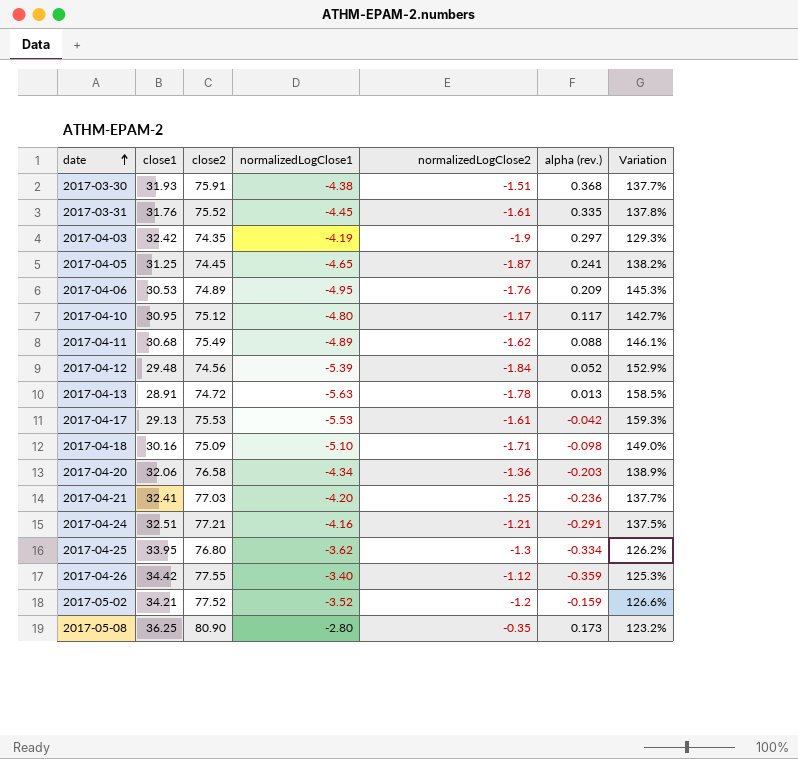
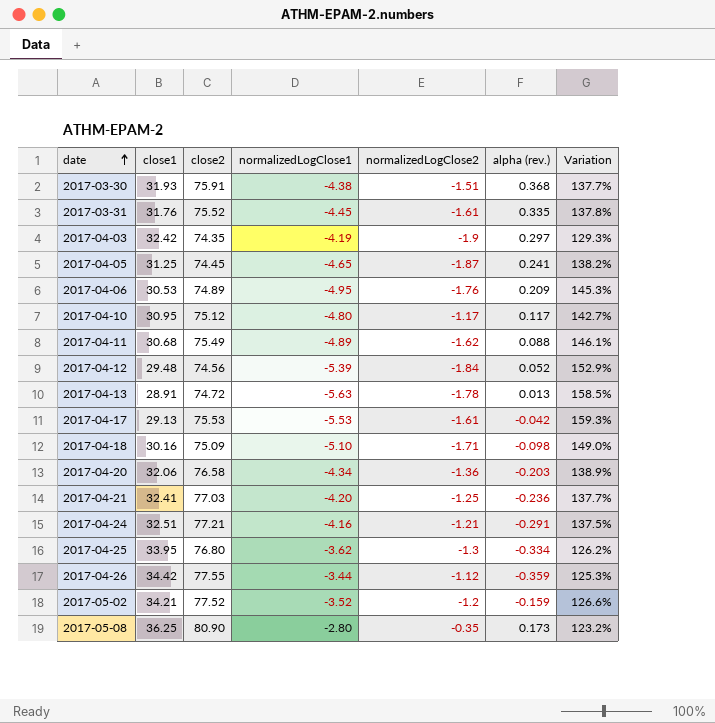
2017-04-26 | normalizedLogClose1: -3.40 -> -3.44

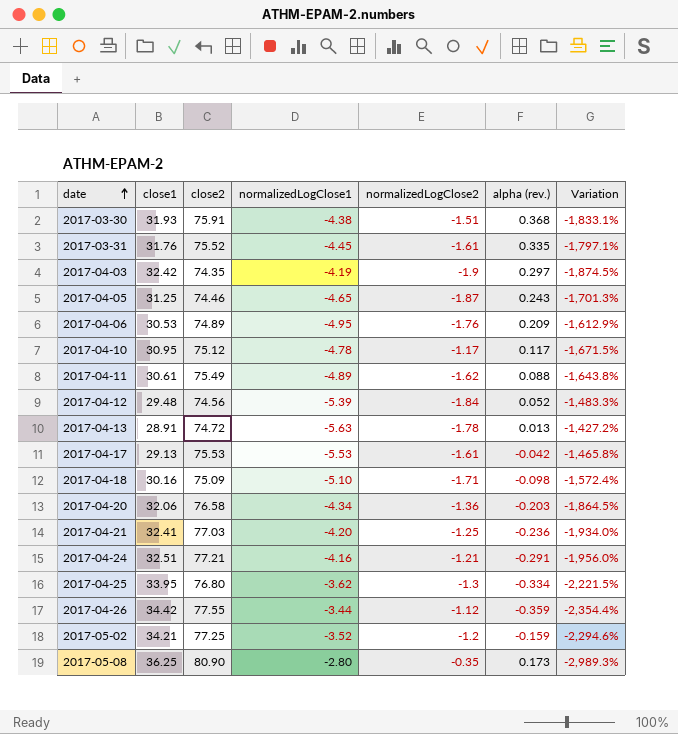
column Variation | formula: ([close2] - [close1]) / [close1] -> ([close2] - [normalizedLogClose1]) / [normalizedLogClose1]
2017-04-05 | close2: 74.45 -> 74.46
2017-04-05 | alpha (rev.): 0.241 -> 0.243
2017-04-10 | normalizedLogClose1: -4.80 -> -4.78
2017-04-11 | close1: 30.68 -> 30.61
2017-05-02 | close2: 77.52 -> 77.25

